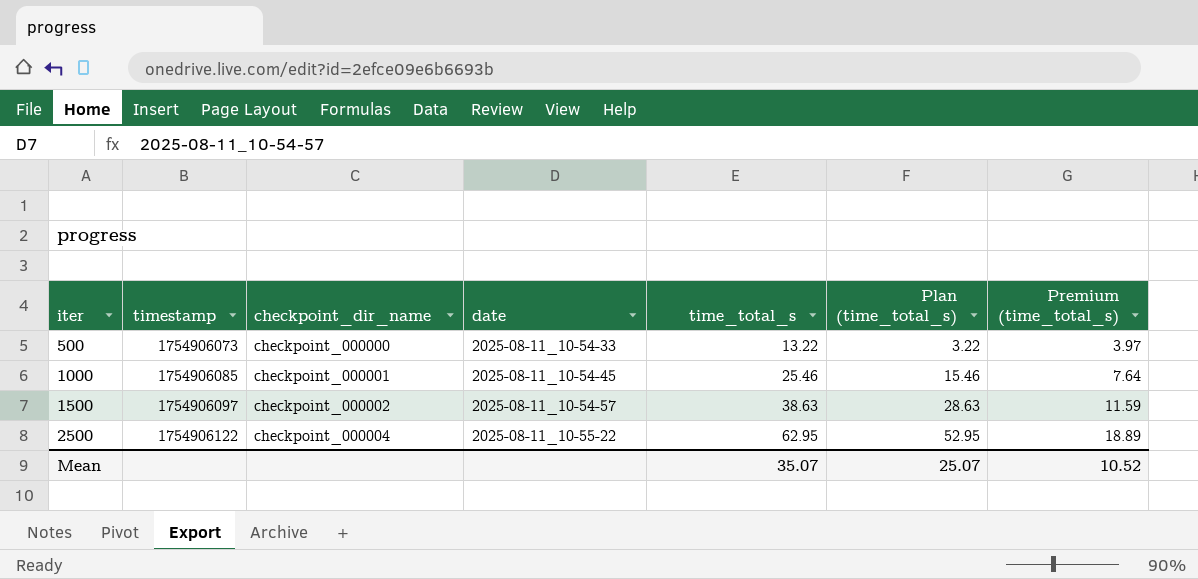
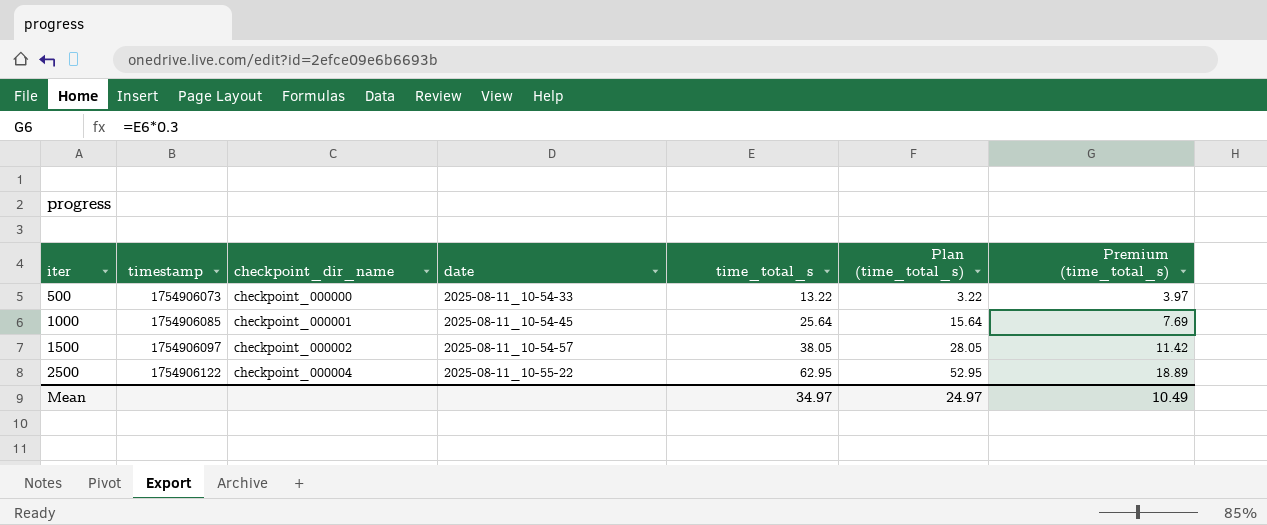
1000 | time_total_s: 25.46 -> 25.64
1000 | Plan (time_total_s): 15.46 -> 15.64
1000 | Premium (time_total_s): 7.64 -> 7.69
1500 | time_total_s: 38.63 -> 38.05
1500 | Plan (time_total_s): 28.63 -> 28.05
1500 | Premium (time_total_s): 11.59 -> 11.42
Mean | time_total_s: 35.07 -> 34.97
Mean | Plan (time_total_s): 25.07 -> 24.97
Mean | Premium (time_total_s): 10.52 -> 10.49

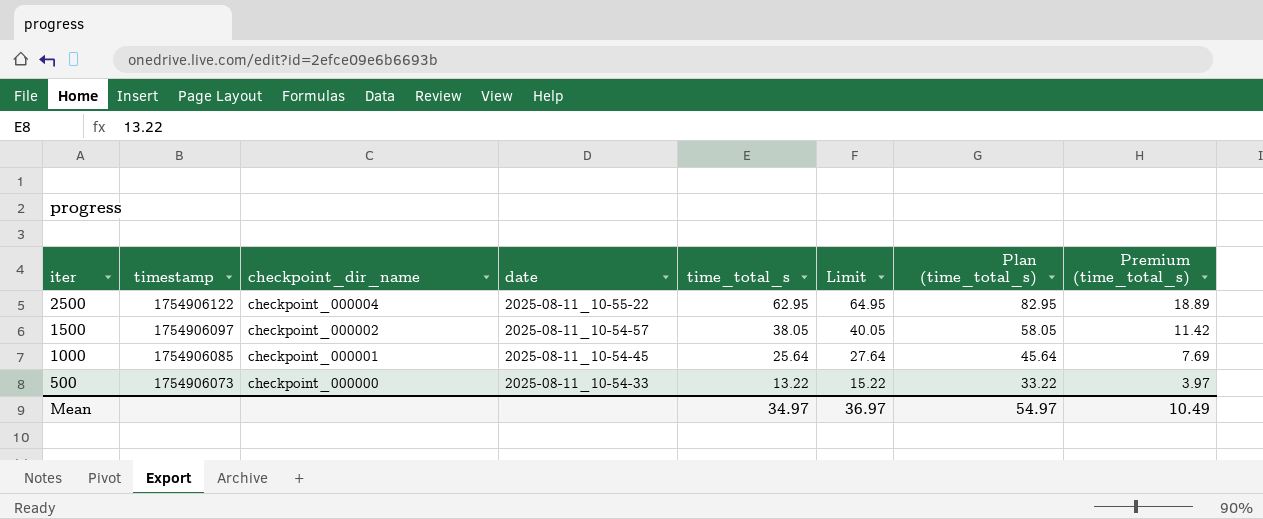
row order: iter ascending -> iter descending
column Limit | formula: none -> [time_total_s] + 2
column Plan (time_total_s) | formula: [time_total_s] - 10 -> [time_total_s] + 20
Mean | Plan (time_total_s): 24.97 -> 54.97

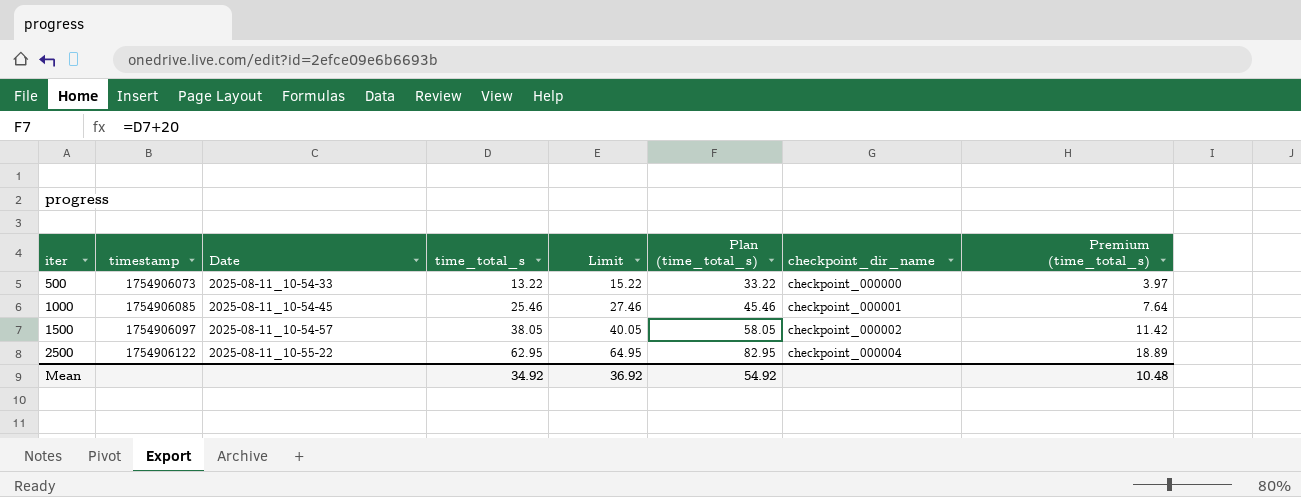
row order: iter descending -> iter ascending
column name: date -> Date
column checkpoint_dir_name | position: 3 -> 7
1000 | time_total_s: 25.64 -> 25.46
1000 | Limit: 27.64 -> 27.46
1000 | Plan (time_total_s): 45.64 -> 45.46
1000 | Premium (time_total_s): 7.69 -> 7.64
Mean | time_total_s: 34.97 -> 34.92
Mean | Limit: 36.97 -> 36.92
Mean | Plan (time_total_s): 54.97 -> 54.92
Mean | Premium (time_total_s): 10.49 -> 10.48

